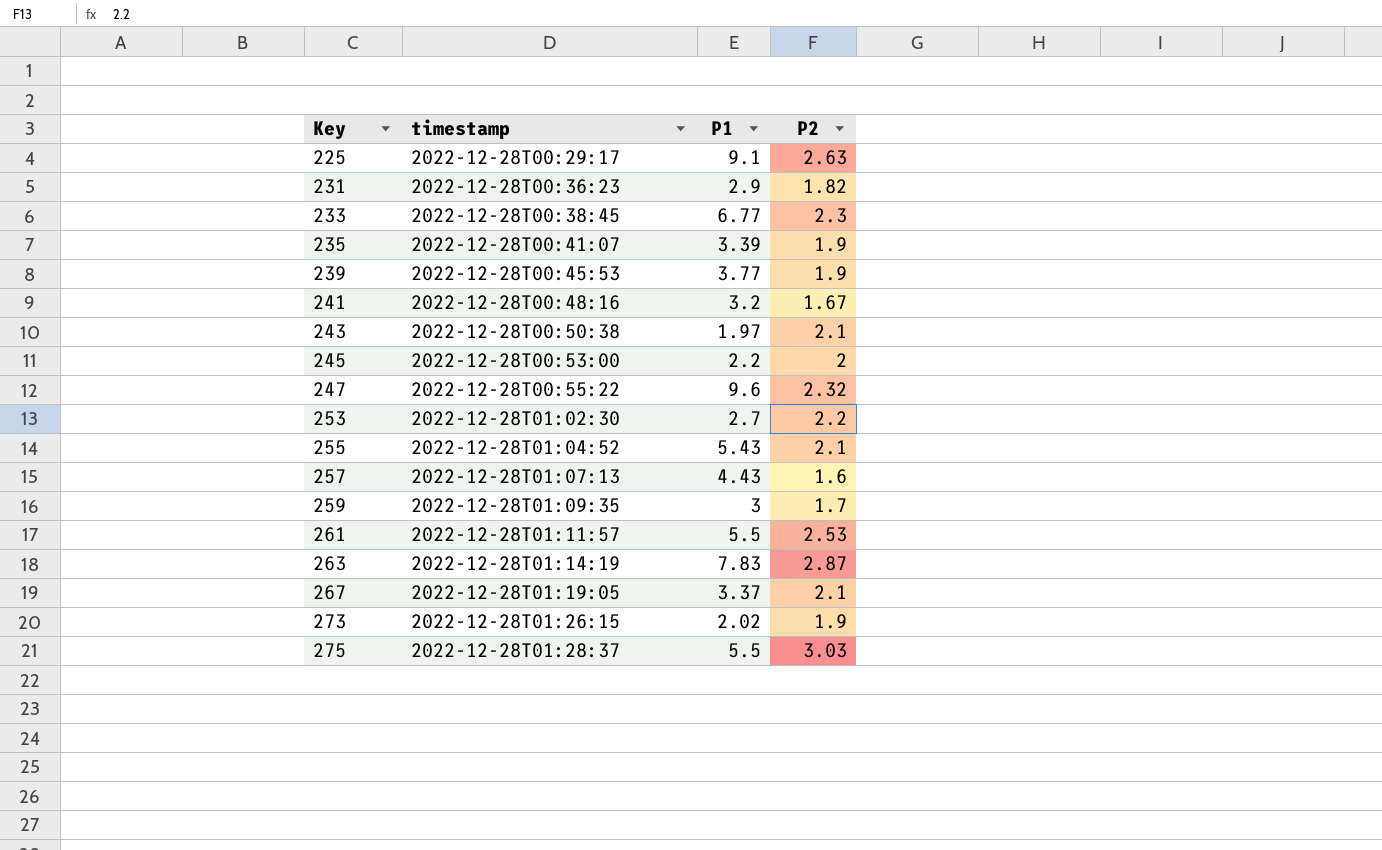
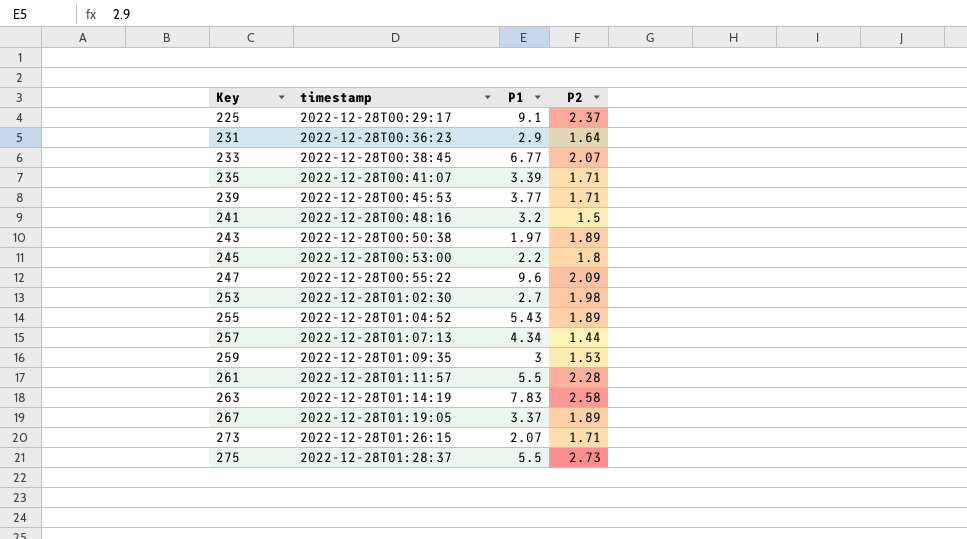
225 | P2: 2.63 -> 2.37
231 | P2: 1.82 -> 1.64
233 | P2: 2.3 -> 2.07
235 | P2: 1.9 -> 1.71
239 | P2: 1.9 -> 1.71
241 | P2: 1.67 -> 1.5
243 | P2: 2.1 -> 1.89
245 | P2: 2 -> 1.8
247 | P2: 2.32 -> 2.09
253 | P2: 2.2 -> 1.98
255 | P2: 2.1 -> 1.89
257 | P1: 4.43 -> 4.34
257 | P2: 1.6 -> 1.44
259 | P2: 1.7 -> 1.53
261 | P2: 2.53 -> 2.28
263 | P2: 2.87 -> 2.58
267 | P2: 2.1 -> 1.89
273 | P1: 2.02 -> 2.07
273 | P2: 1.9 -> 1.71
275 | P2: 3.03 -> 2.73

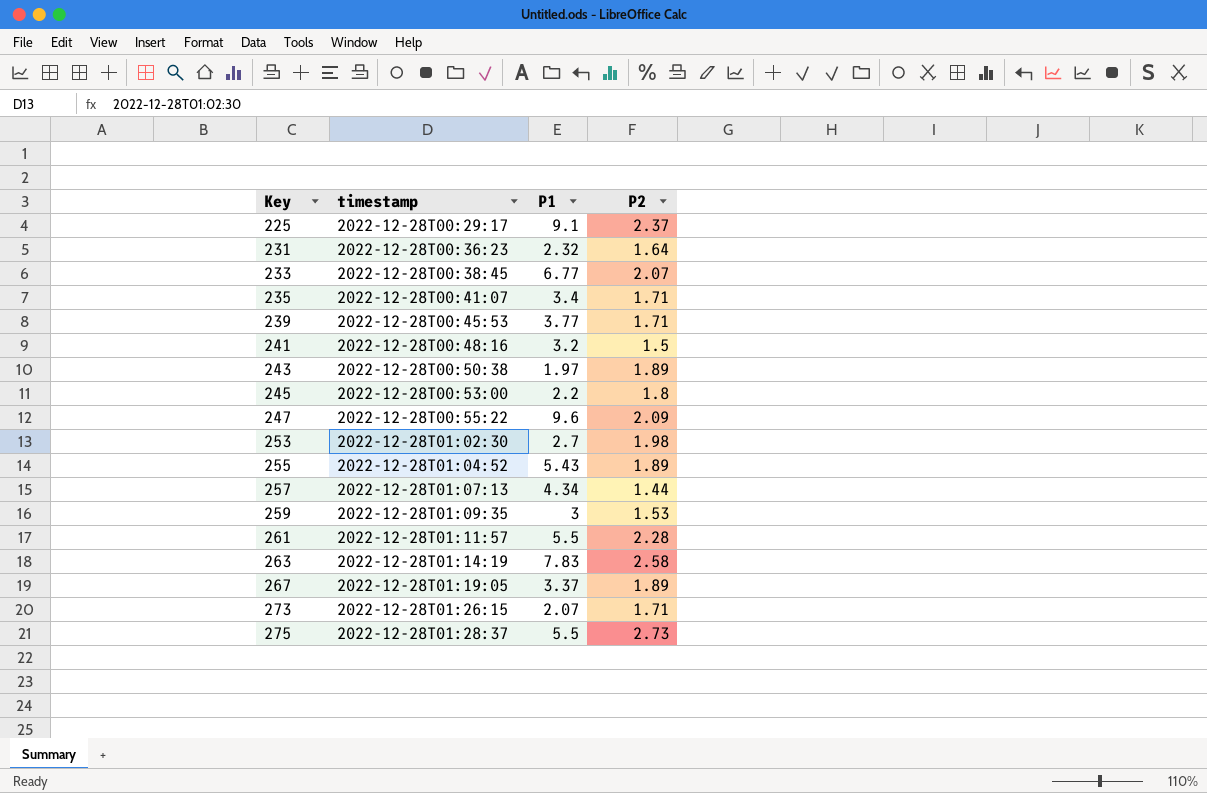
231 | P1: 2.9 -> 2.32
235 | P1: 3.39 -> 3.4

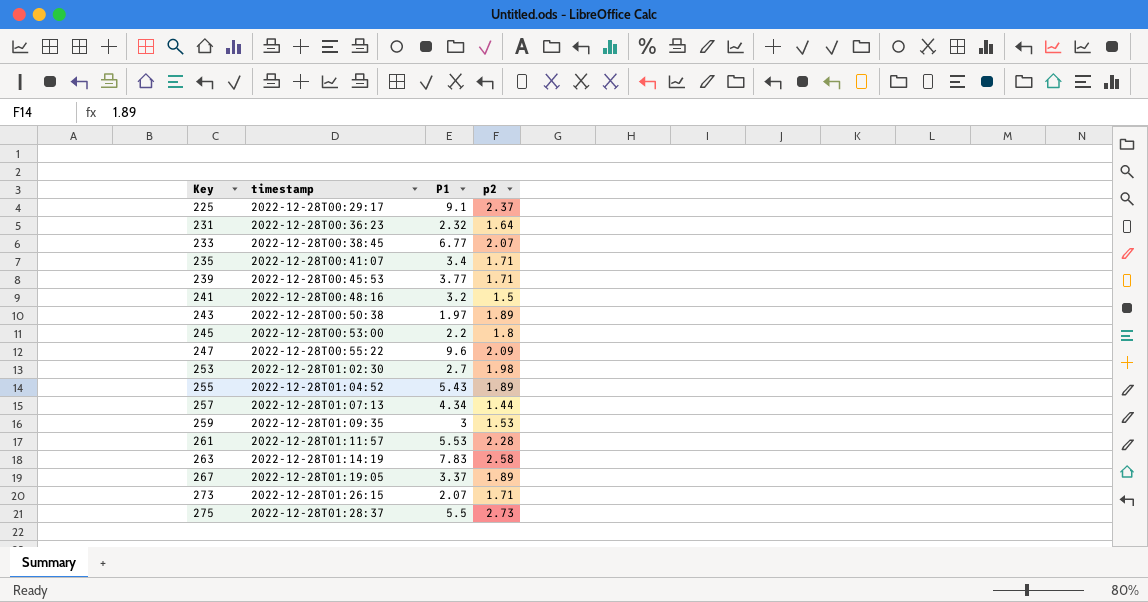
column name: P2 -> p2
261 | P1: 5.5 -> 5.53

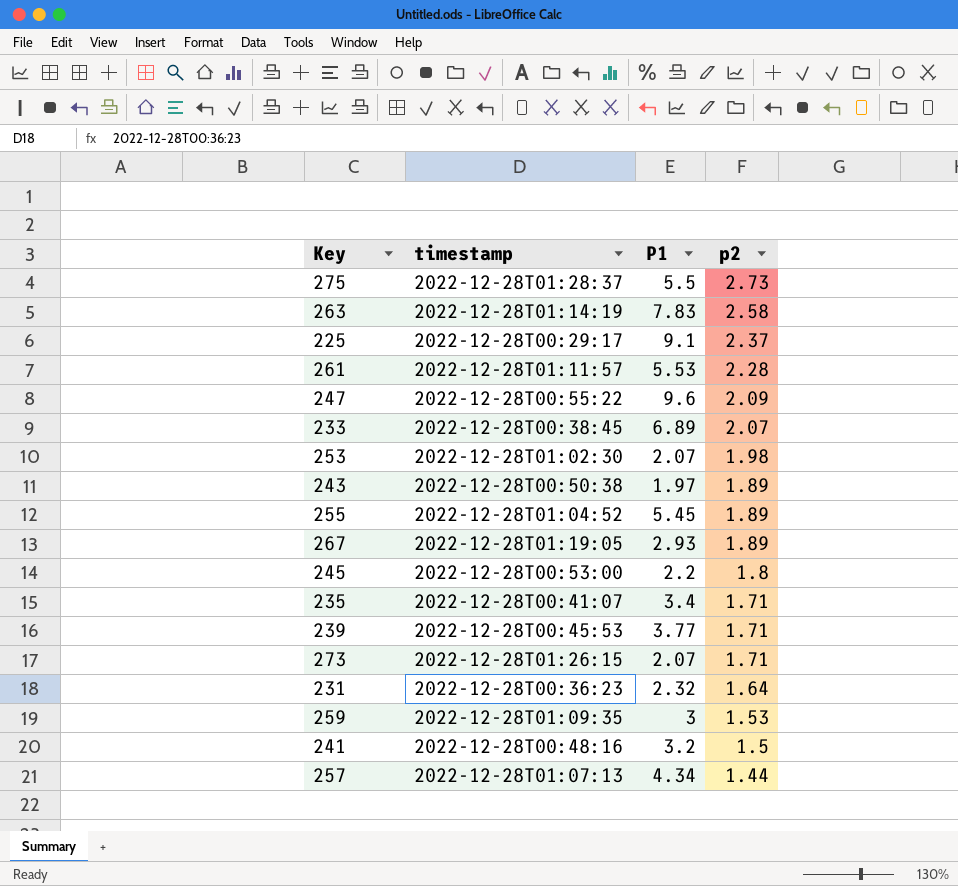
row order: Key ascending -> p2 descending
233 | P1: 6.77 -> 6.89
253 | P1: 2.7 -> 2.07
255 | P1: 5.43 -> 5.45
267 | P1: 3.37 -> 2.93

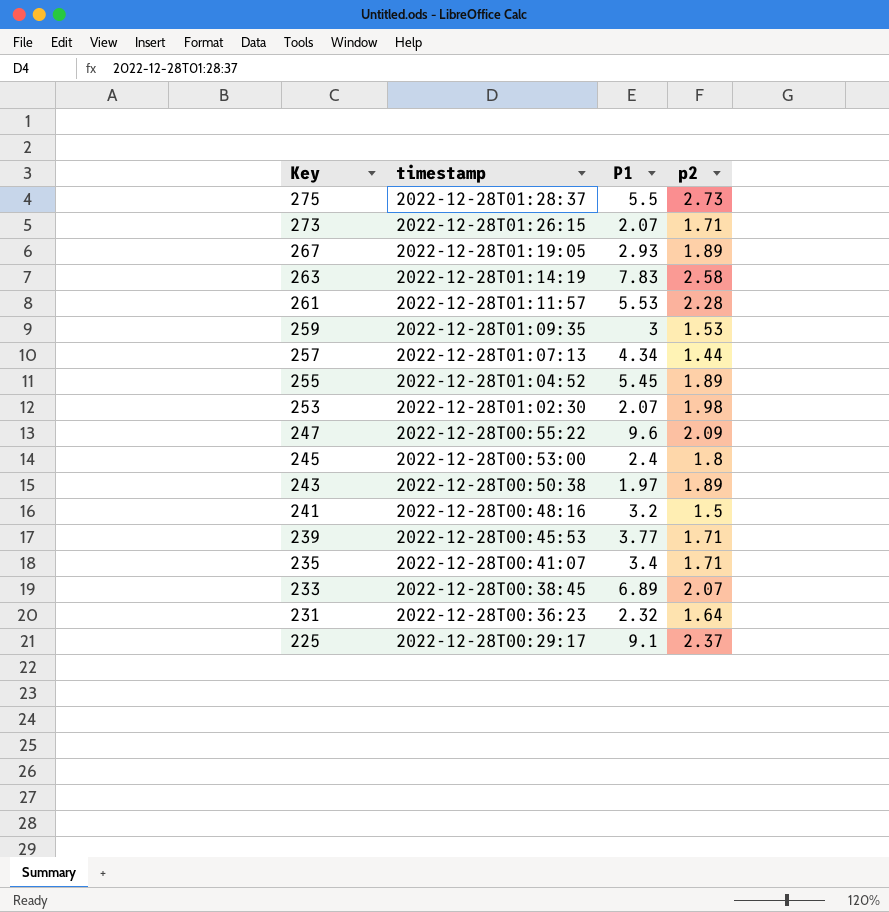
row order: p2 descending -> Key descending
245 | P1: 2.2 -> 2.4

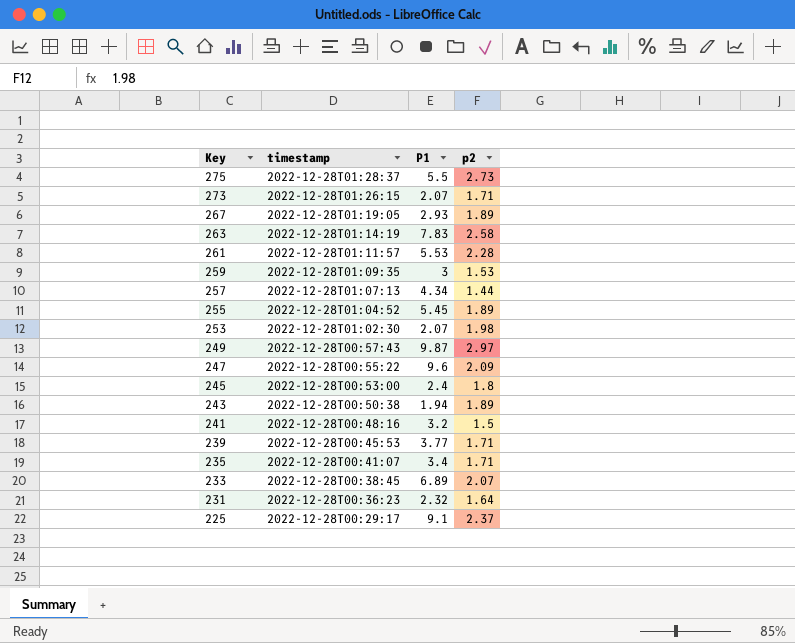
row 249: none -> 2022-12-28T00:57:43 | 9.87 | 2.97
243 | P1: 1.97 -> 1.94

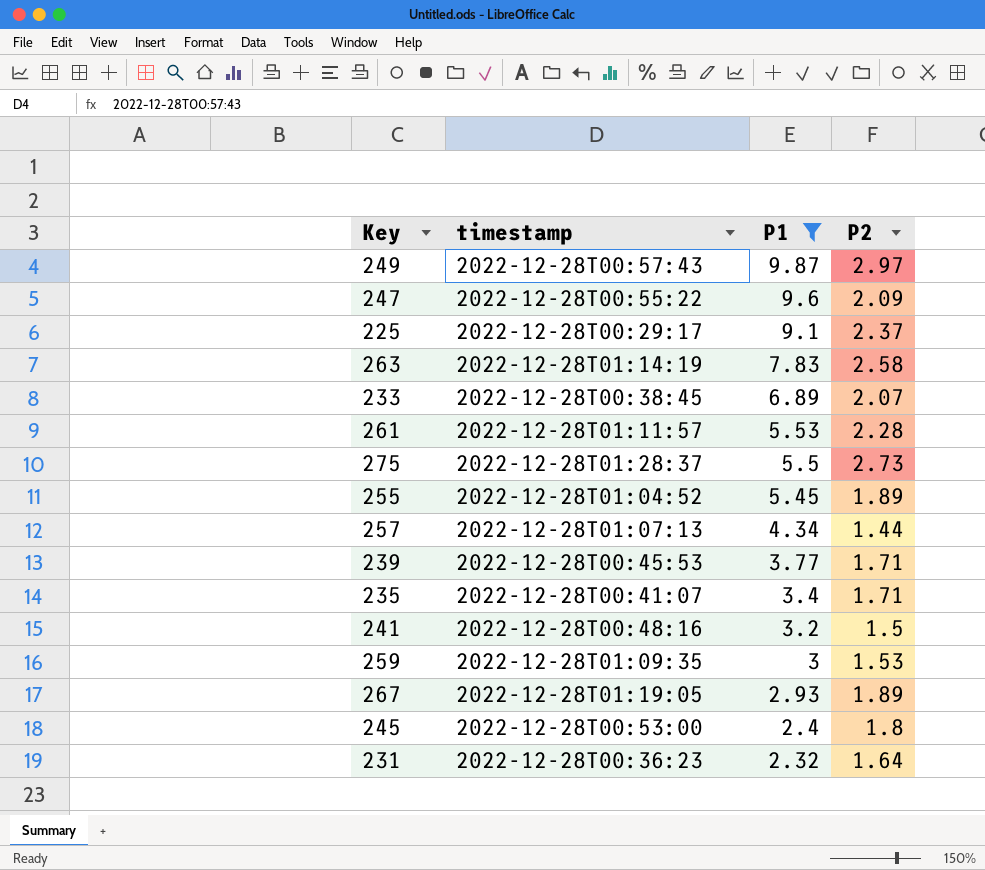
filter: none -> P1 >= 2.32
row order: Key descending -> P1 descending
column name: p2 -> P2

